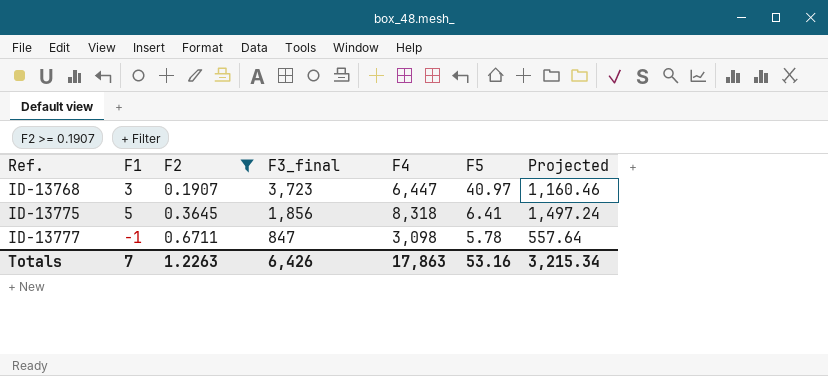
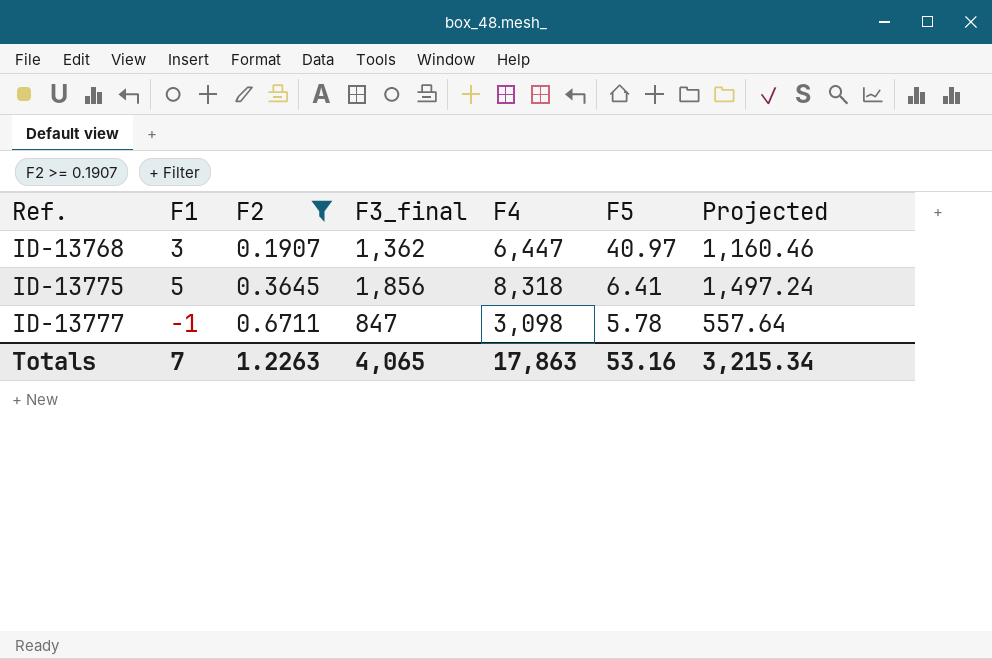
ID-13768 | F3_final: 3,723 -> 1,362
Totals | F3_final: 6,426 -> 4,065

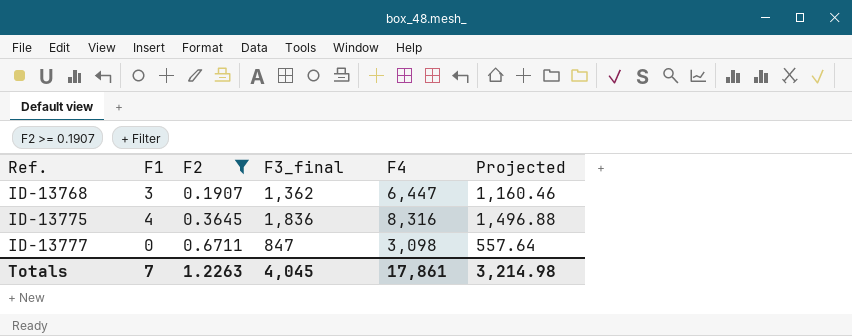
column F5 | position: 6 -> none
ID-13775 | F1: 5 -> 4
ID-13775 | F3_final: 1,856 -> 1,836
ID-13775 | F4: 8,318 -> 8,316
ID-13775 | Projected: 1,497.24 -> 1,496.88
ID-13777 | F1: -1 -> 0
Totals | F3_final: 4,065 -> 4,045
Totals | F4: 17,863 -> 17,861
Totals | Projected: 3,215.34 -> 3,214.98

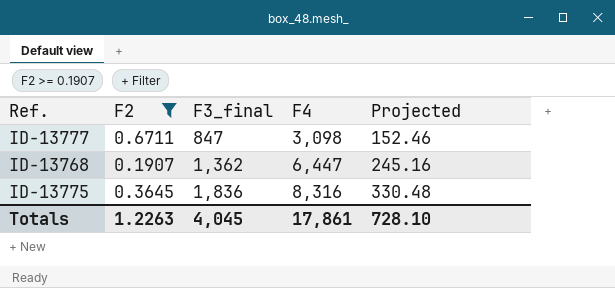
row order: Ref. ascending -> F3_final ascending
column F1 | position: 2 -> none
column Projected | formula: [F4] * 0.18 -> [F3_final] * 0.18
Totals | Projected: 3,214.98 -> 728.10

